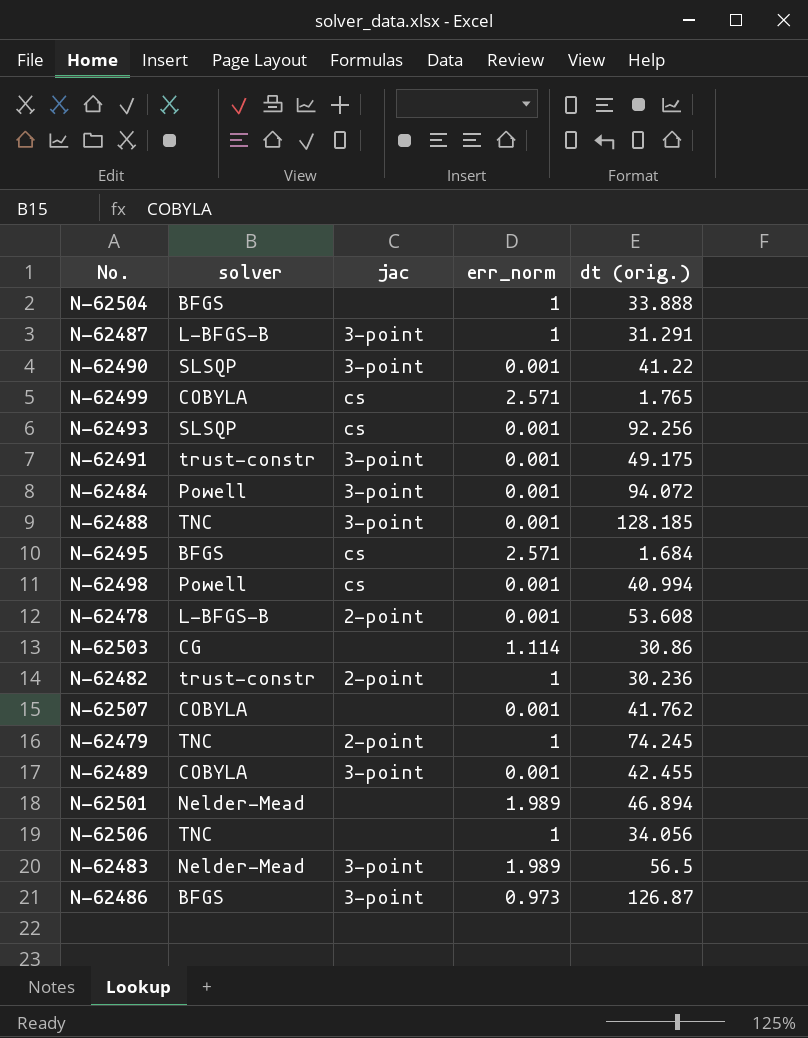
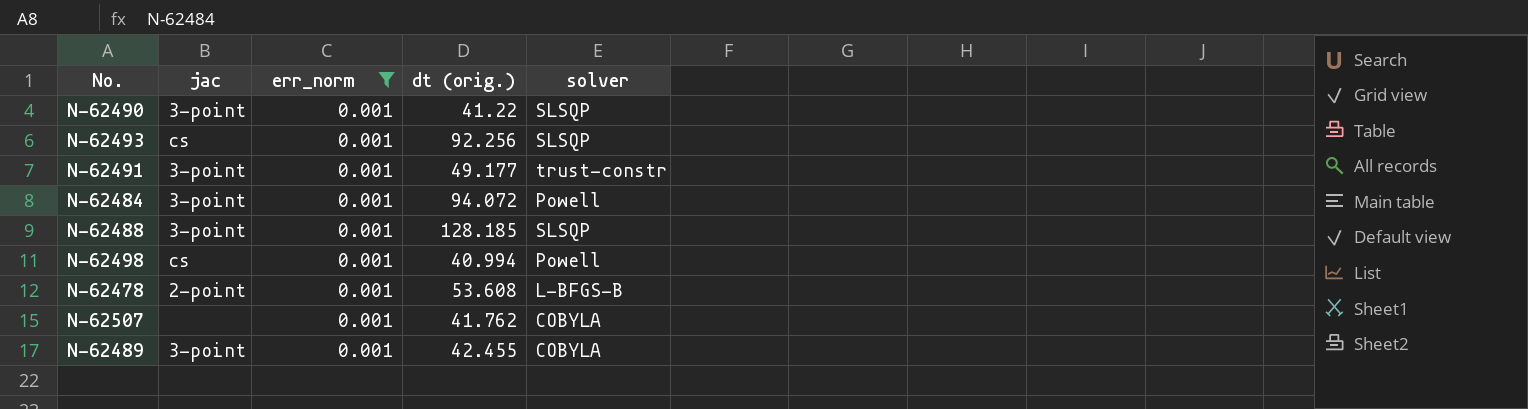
filter: none -> err_norm = 0.001
column solver | position: 2 -> 5
N-62491 | dt (orig.): 49.175 -> 49.177
N-62488 | solver: TNC -> SLSQP

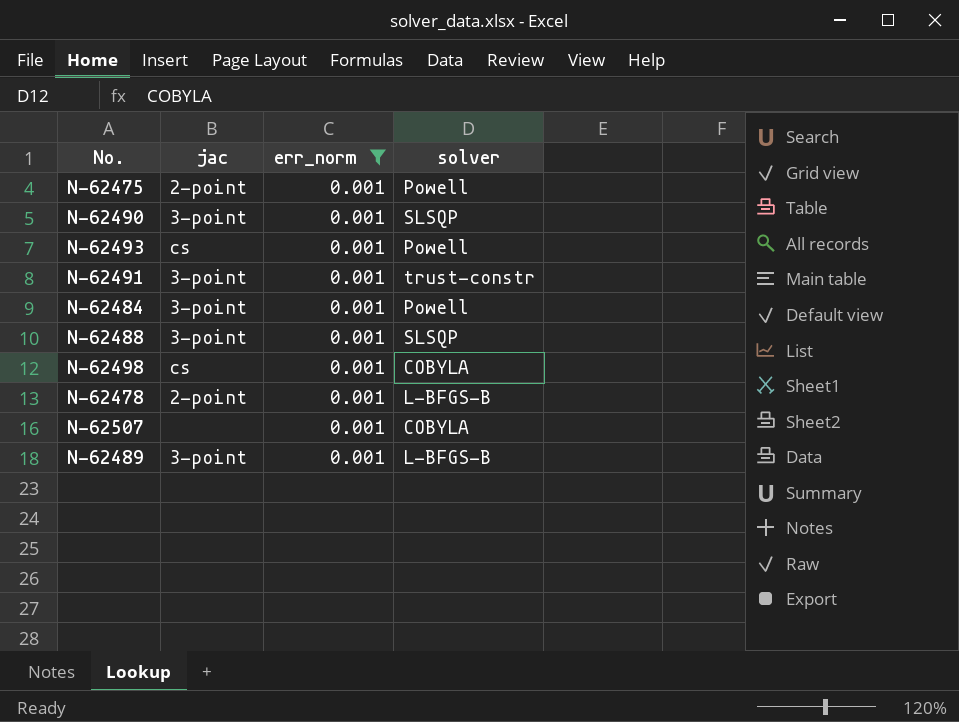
column dt (orig.) | position: 4 -> none
row N-62475: none -> 2-point | 0.001 | Powell
N-62493 | solver: SLSQP -> Powell
N-62498 | solver: Powell -> COBYLA
N-62489 | solver: COBYLA -> L-BFGS-B

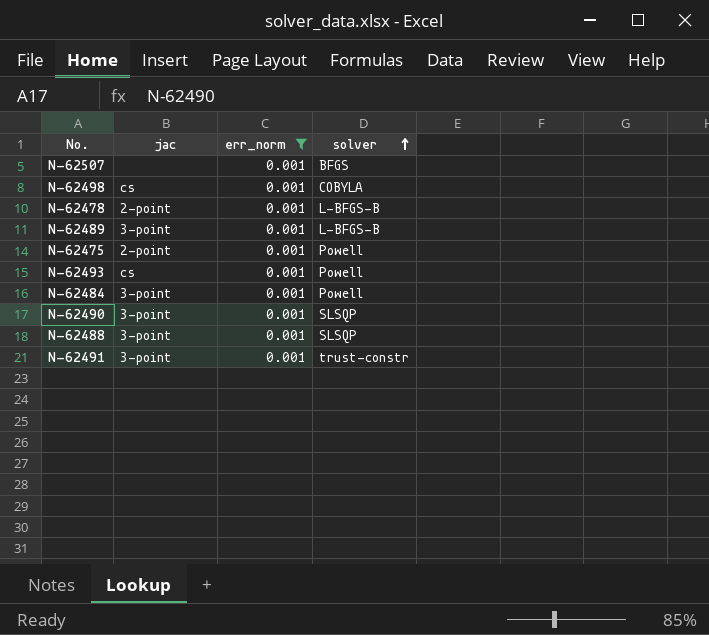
row order: none -> solver ascending
N-62507 | solver: COBYLA -> BFGS

